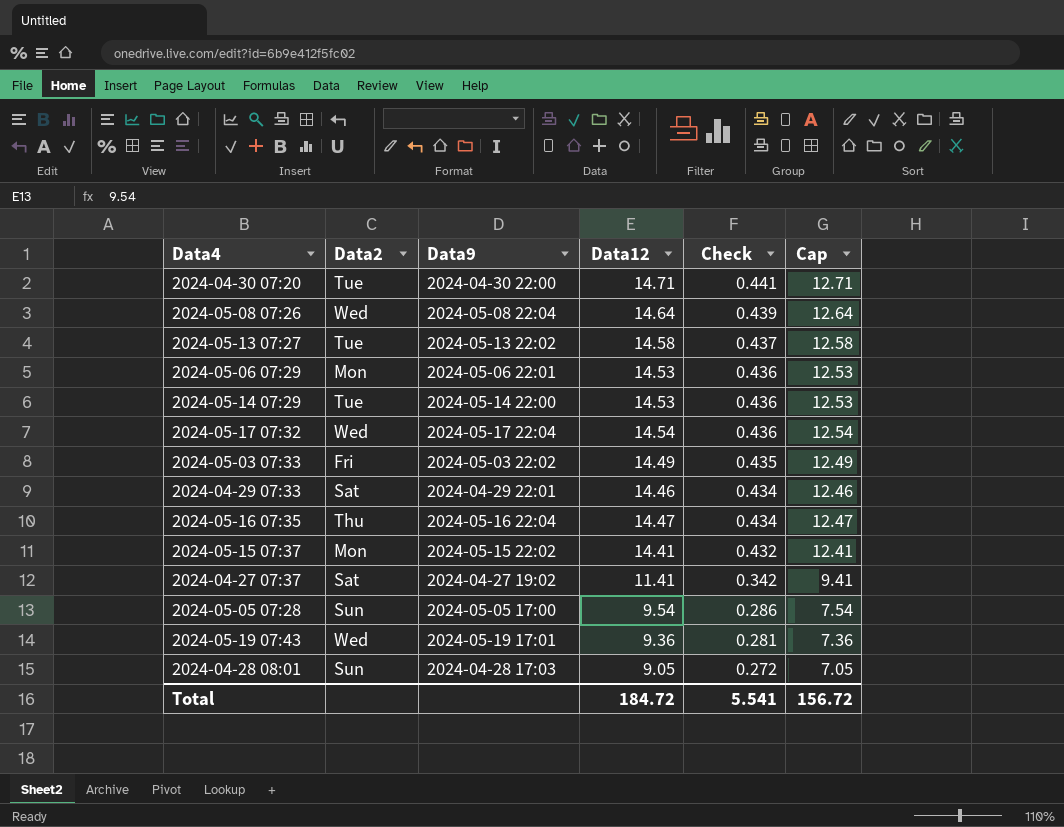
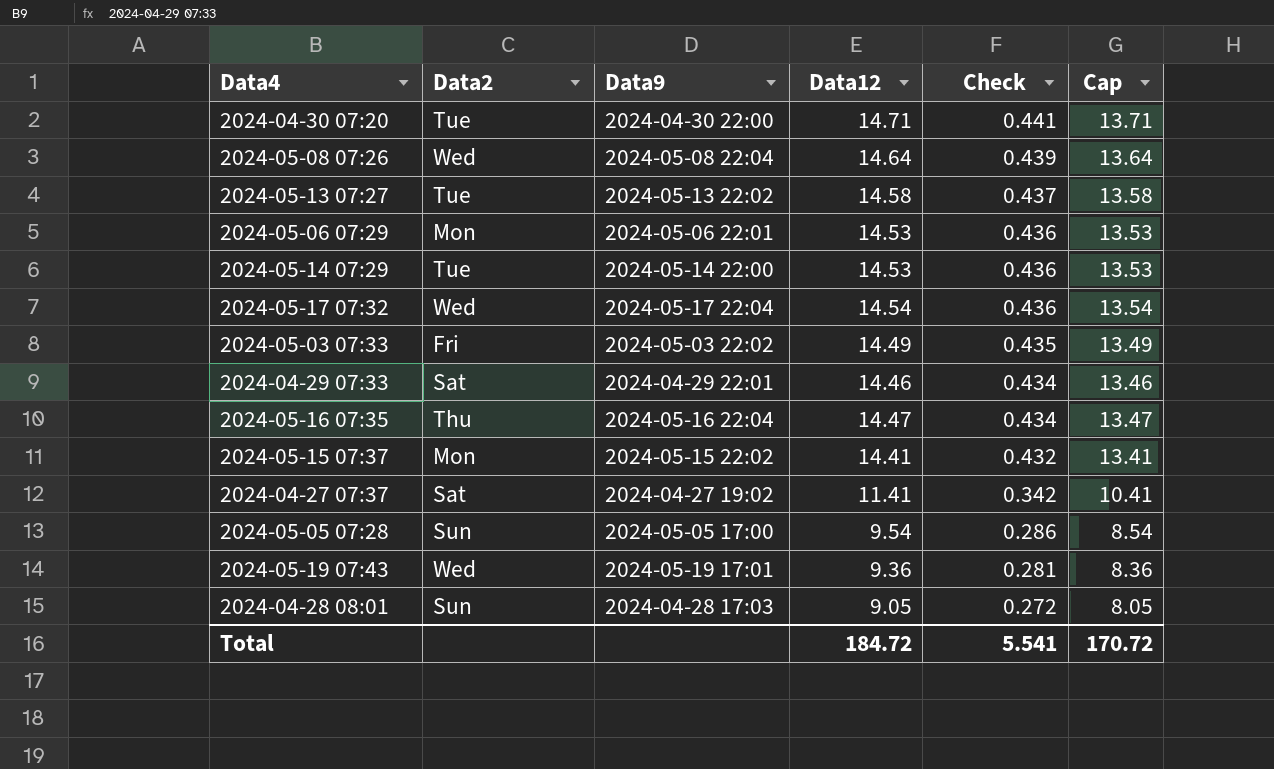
column Cap | formula: [Data12] - 2 -> [Data12] - 1
Total | Cap: 156.72 -> 170.72

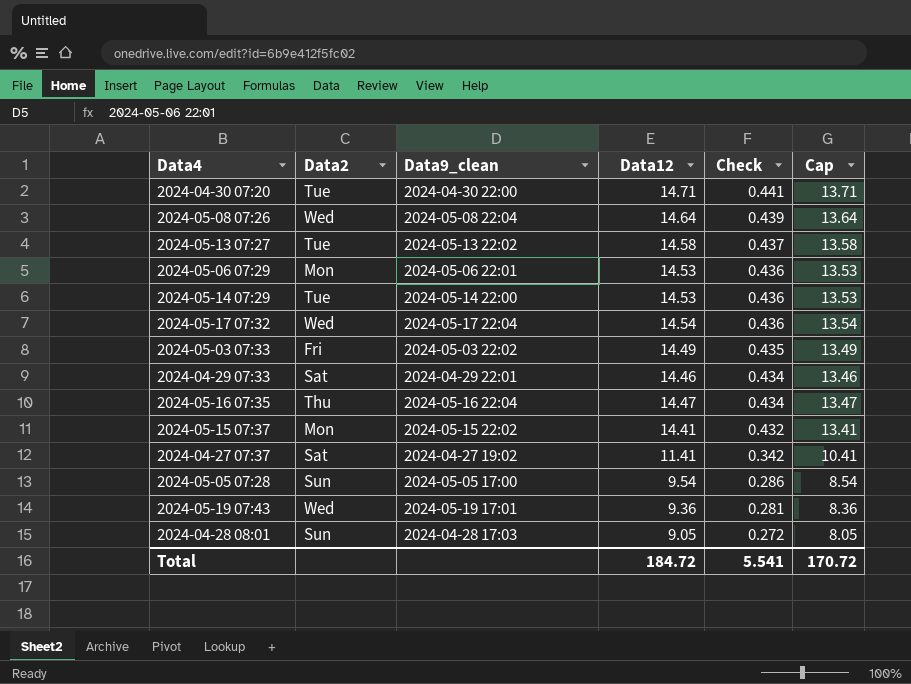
column name: Data9 -> Data9_clean

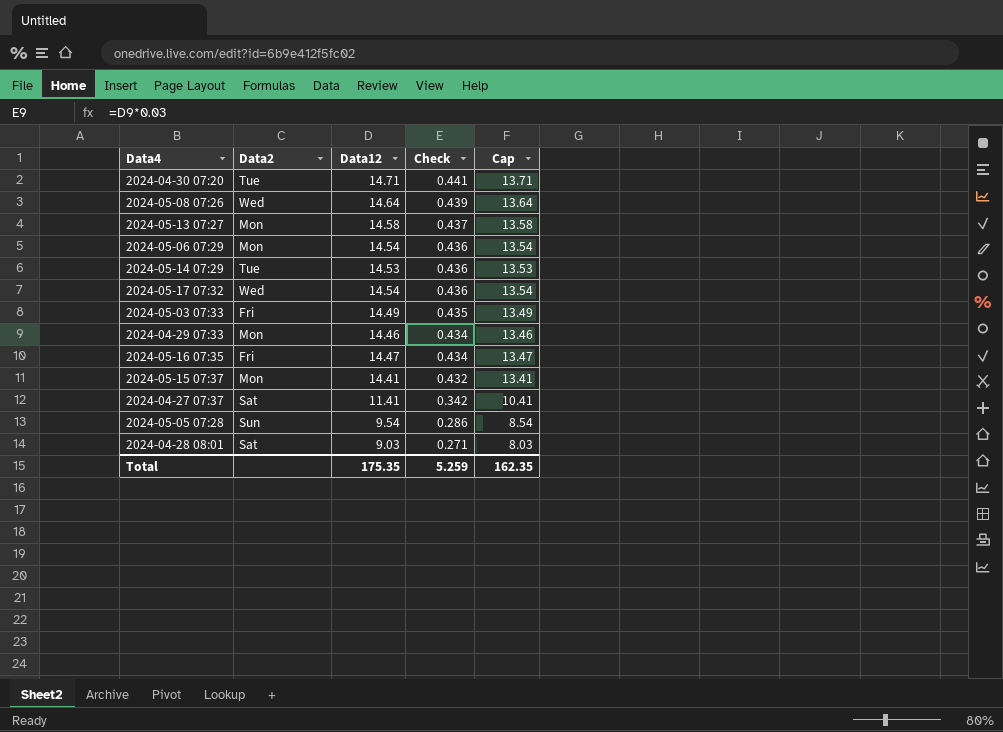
column Data9_clean | position: 3 -> none
row 2024-05-19 07:43: Wed | 2024-05-19 17:01 | 9.36 | 0.281 | 8.36 -> none
2024-05-13 07:27 | Data2: Tue -> Mon
2024-05-06 07:29 | Data12: 14.53 -> 14.54
2024-05-06 07:29 | Cap: 13.53 -> 13.54
2024-04-29 07:33 | Data2: Sat -> Mon
2024-05-16 07:35 | Data2: Thu -> Fri
2024-04-28 08:01 | Data2: Sun -> Sat
2024-04-28 08:01 | Data12: 9.05 -> 9.03
2024-04-28 08:01 | Check: 0.272 -> 0.271
2024-04-28 08:01 | Cap: 8.05 -> 8.03
Total | Data12: 184.72 -> 175.35
Total | Check: 5.541 -> 5.259
Total | Cap: 170.72 -> 162.35

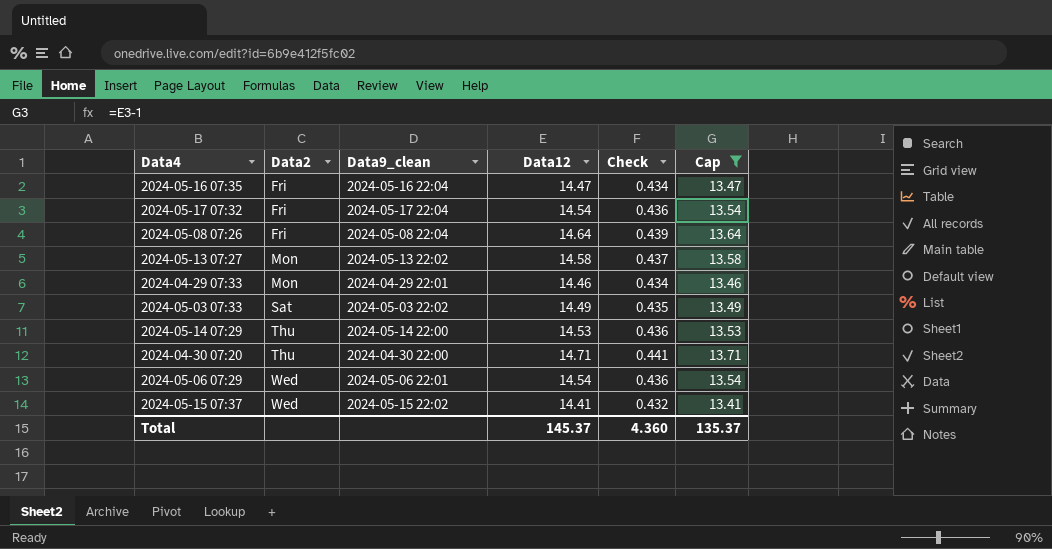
filter: none -> Cap >= 13.41
row order: Check descending -> Data2 ascending
column Data9_clean | position: none -> 3
2024-05-17 07:32 | Data2: Wed -> Fri
2024-05-08 07:26 | Data2: Wed -> Fri
2024-05-03 07:33 | Data2: Fri -> Sat
2024-05-14 07:29 | Data2: Tue -> Thu
2024-04-30 07:20 | Data2: Tue -> Thu
2024-05-06 07:29 | Data2: Mon -> Wed
2024-05-15 07:37 | Data2: Mon -> Wed
Total | Data12: 175.35 -> 145.37
Total | Check: 5.259 -> 4.360
Total | Cap: 162.35 -> 135.37

